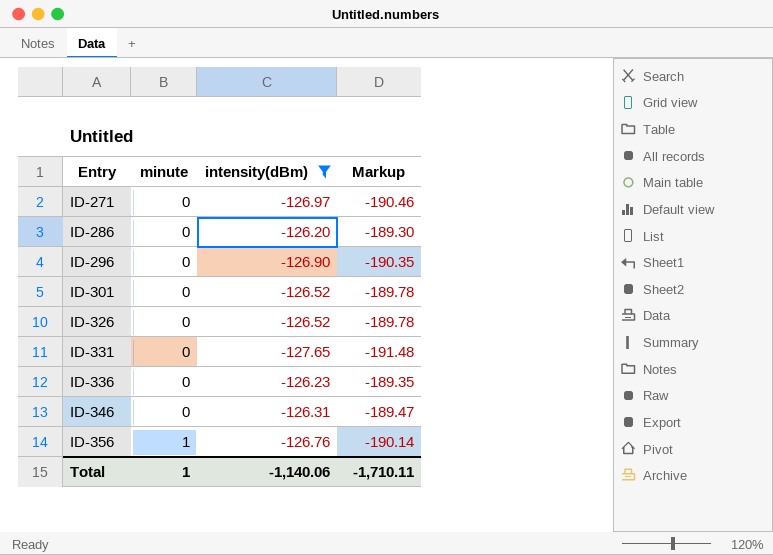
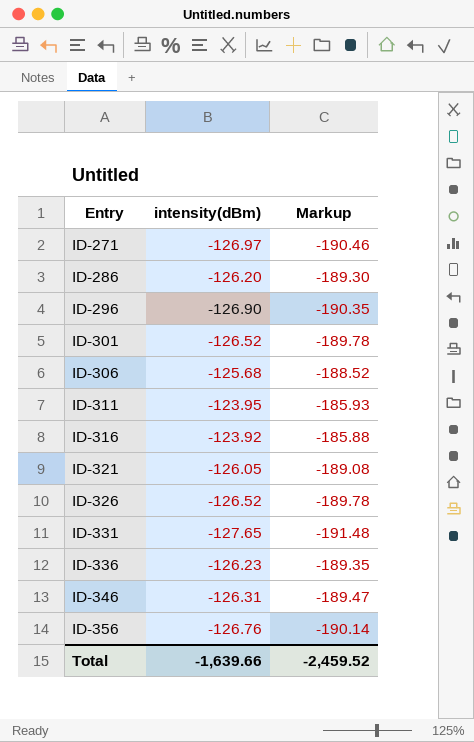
filter: intensity(dBm) <= -126.20 -> none
column minute | position: 2 -> none
Total | intensity(dBm): -1,140.06 -> -1,639.66
Total | Markup: -1,710.11 -> -2,459.52

